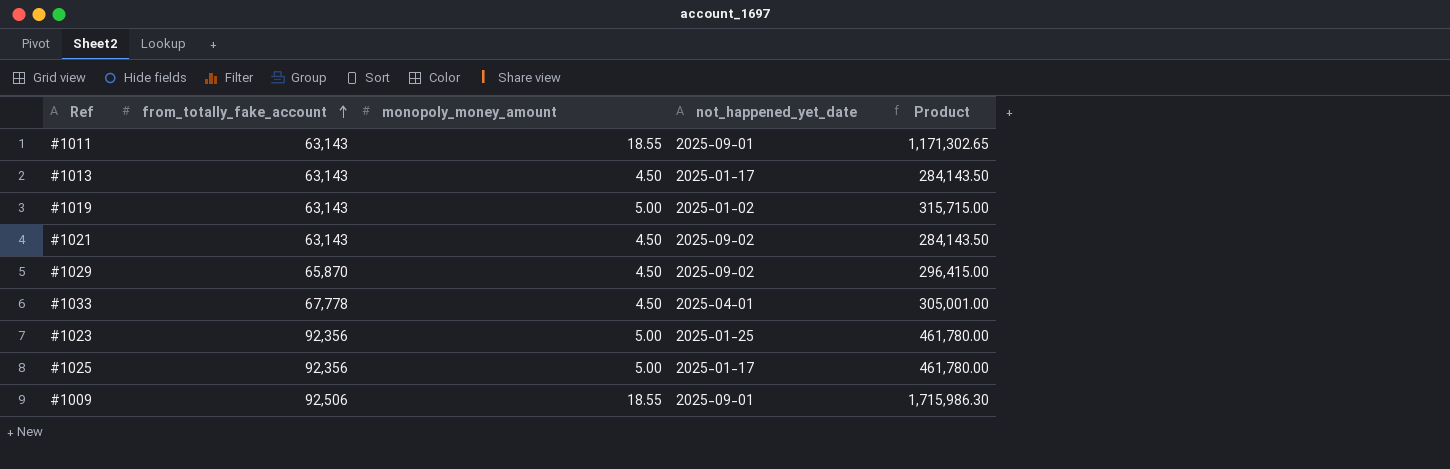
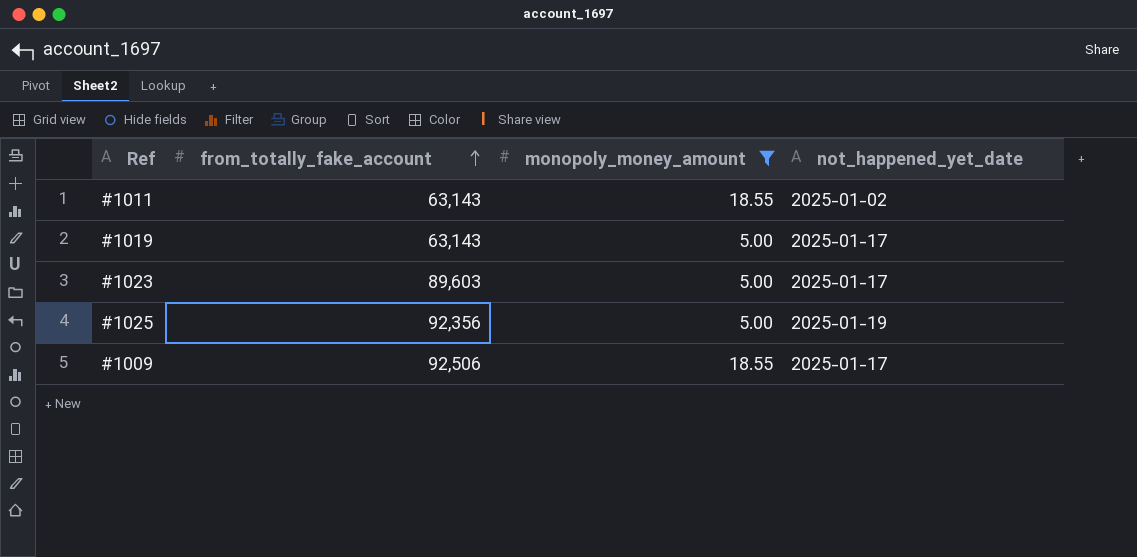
filter: none -> monopoly_money_amount != 4.50
column Product | formula: [from_totally_fake_account] * [monopoly_money_amount] -> none
#1011 | not_happened_yet_date: 2025-09-01 -> 2025-01-02
#1019 | not_happened_yet_date: 2025-01-02 -> 2025-01-17
#1023 | from_totally_fake_account: 92,356 -> 89,603
#1023 | not_happened_yet_date: 2025-01-25 -> 2025-01-17
#1025 | not_happened_yet_date: 2025-01-17 -> 2025-01-19
#1009 | not_happened_yet_date: 2025-09-01 -> 2025-01-17

